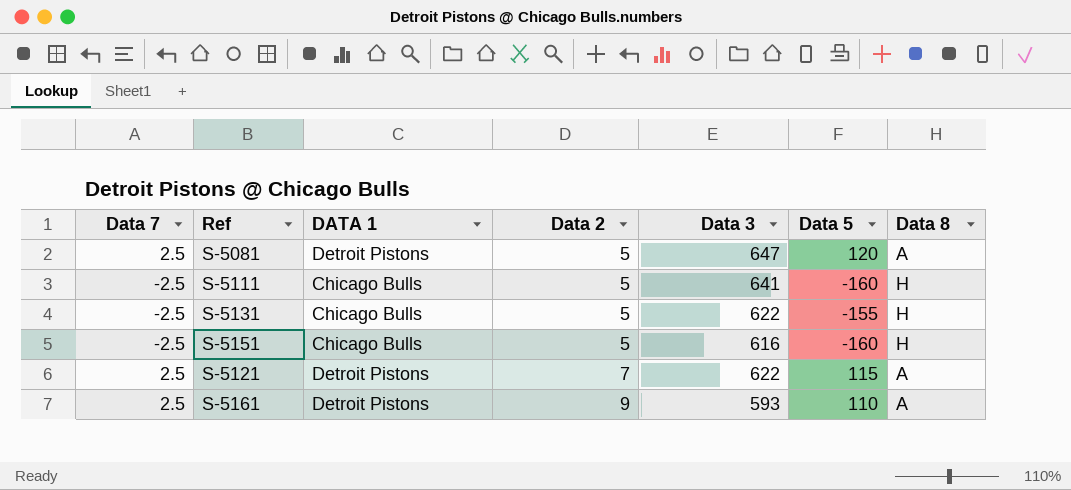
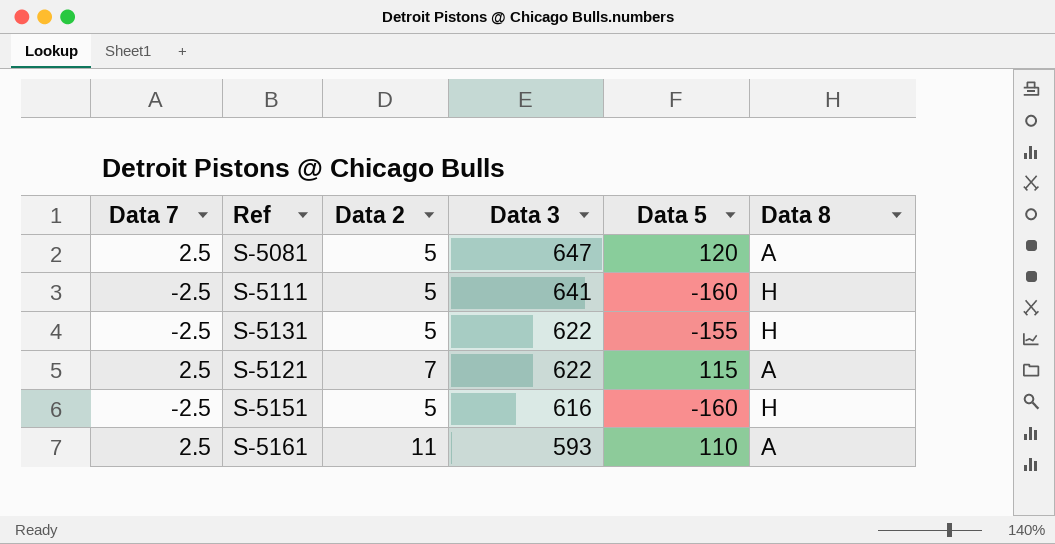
row order: Data 2 ascending -> Data 3 descending
column DATA 1 | position: 3 -> none
S-5161 | Data 2: 9 -> 11

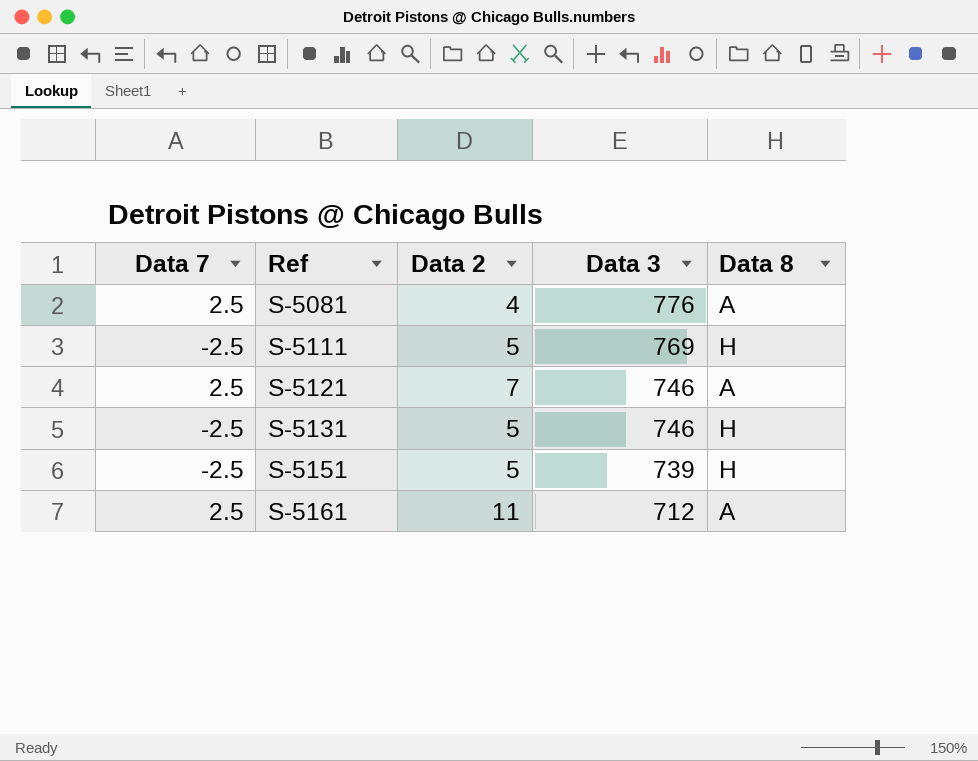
row order: Data 3 descending -> Ref ascending
column Data 5 | position: 5 -> none
S-5081 | Data 2: 5 -> 4
S-5081 | Data 3: 647 -> 776
S-5111 | Data 3: 641 -> 769
S-5121 | Data 3: 622 -> 746
S-5131 | Data 3: 622 -> 746
S-5151 | Data 3: 616 -> 739
S-5161 | Data 3: 593 -> 712

